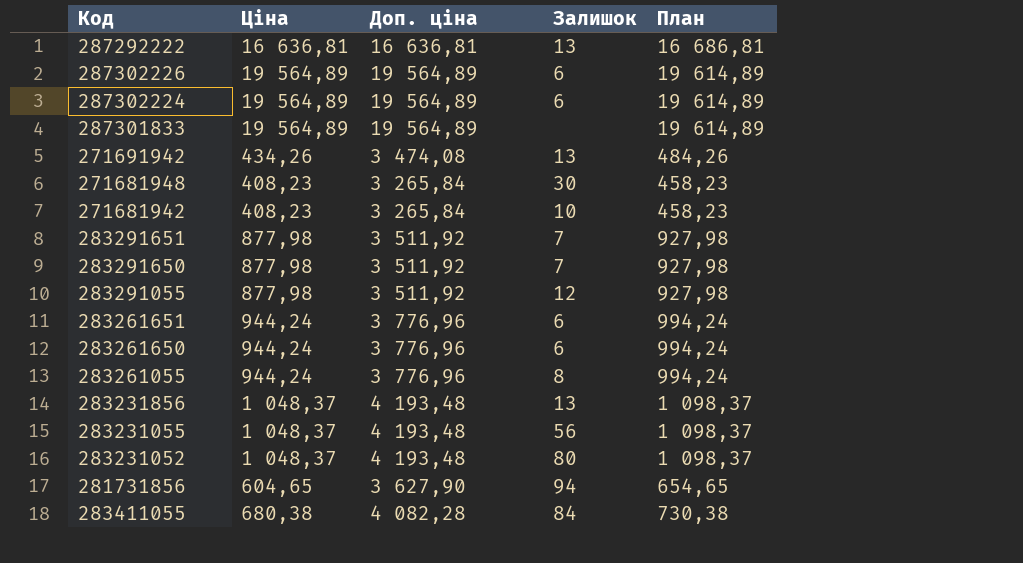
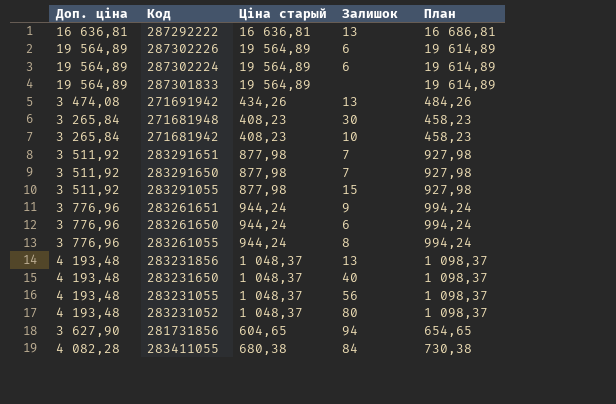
column Доп. ціна | position: 3 -> 1
column name: Ціна -> Ціна старый
283291055 | Залишок: 12 -> 15
283261651 | Залишок: 6 -> 9
row 283231650: none -> 4 193,48 | 1 048,37 | 40 | 1 098,37

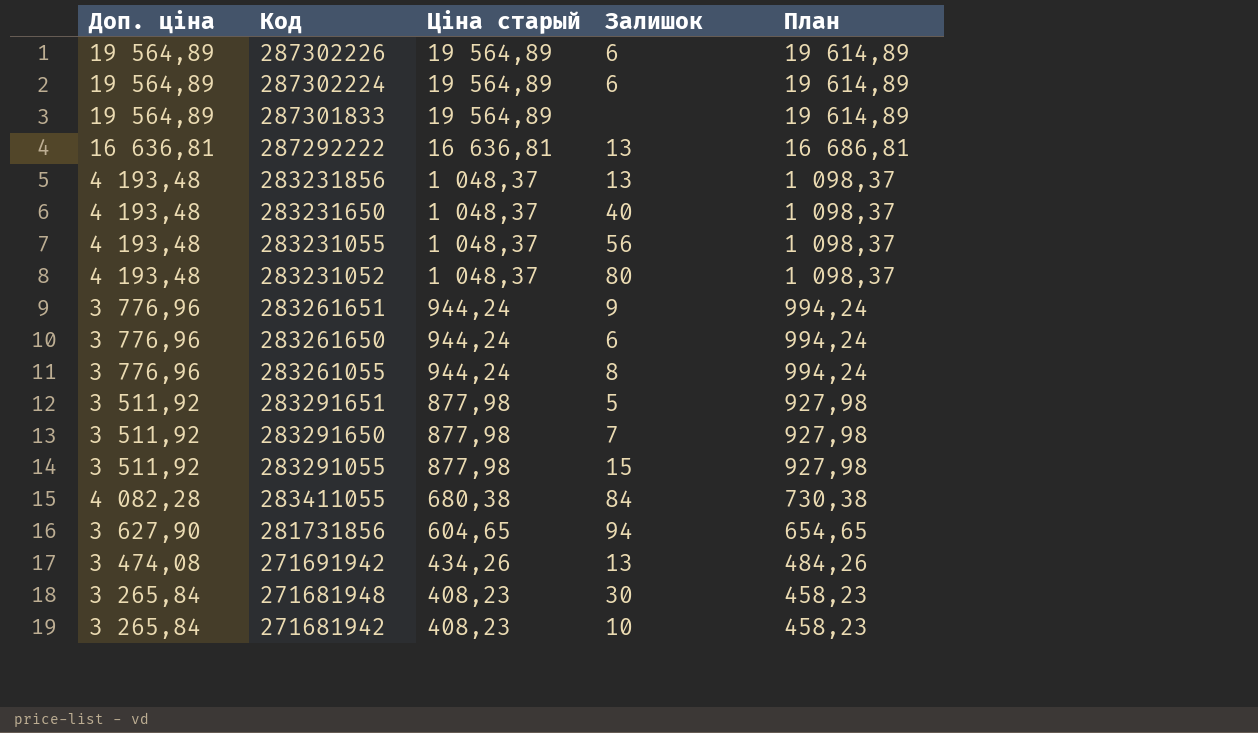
row order: none -> Ціна старый descending
283291651 | Залишок: 7 -> 5

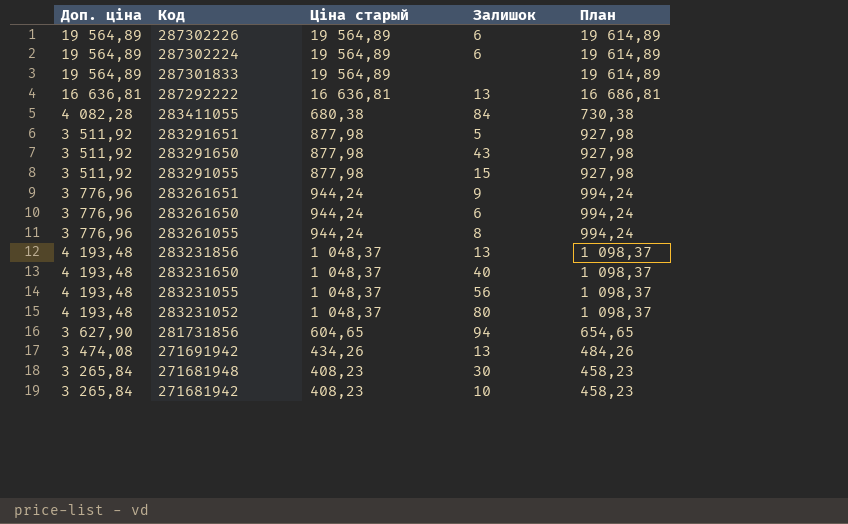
row order: Ціна старый descending -> Код descending
283291650 | Залишок: 7 -> 43

